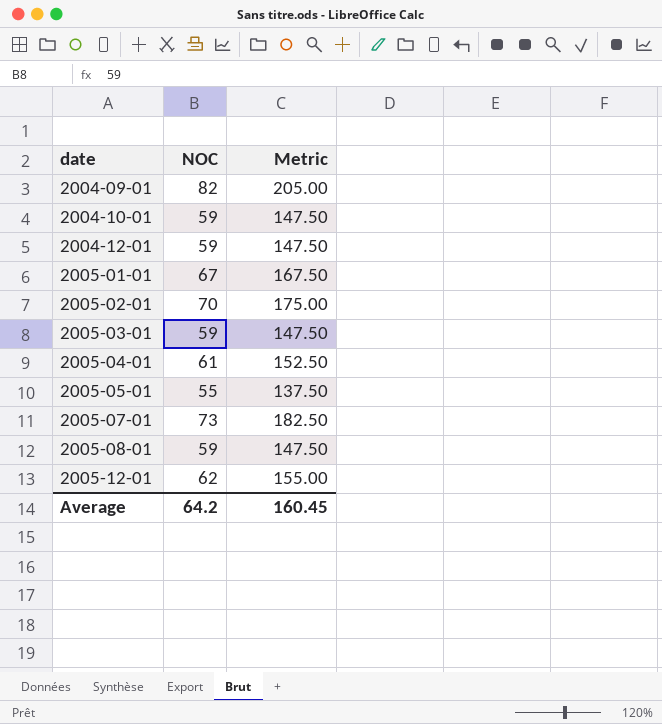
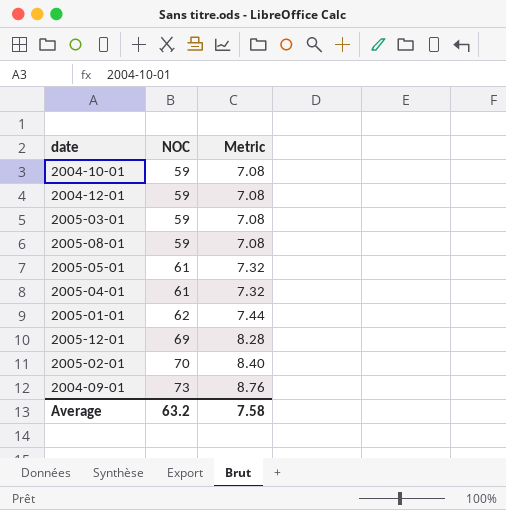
row order: date ascending -> NOC ascending
column Metric | formula: [NOC] * 2.5 -> [NOC] * 0.12
row 2005-07-01: 73 | 182.50 -> none
2005-05-01 | NOC: 55 -> 61
2005-01-01 | NOC: 67 -> 62
2005-12-01 | NOC: 62 -> 69
2004-09-01 | NOC: 82 -> 73
Average | NOC: 64.2 -> 63.2
Average | Metric: 160.45 -> 7.58

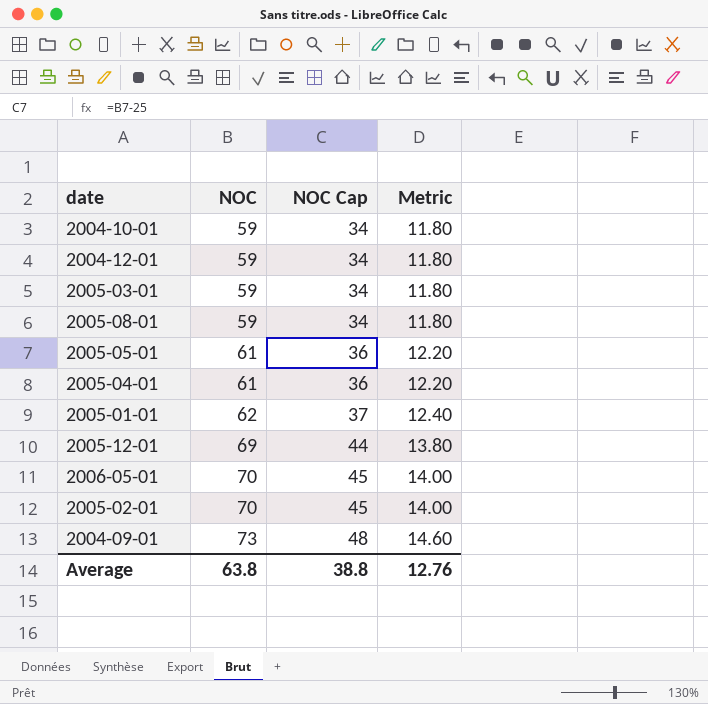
column NOC Cap | formula: none -> [NOC] - 25
column Metric | formula: [NOC] * 0.12 -> [NOC] * 0.2
row 2006-05-01: none -> 70 | 45 | 14.00
Average | NOC: 63.2 -> 63.8
Average | Metric: 7.58 -> 12.76

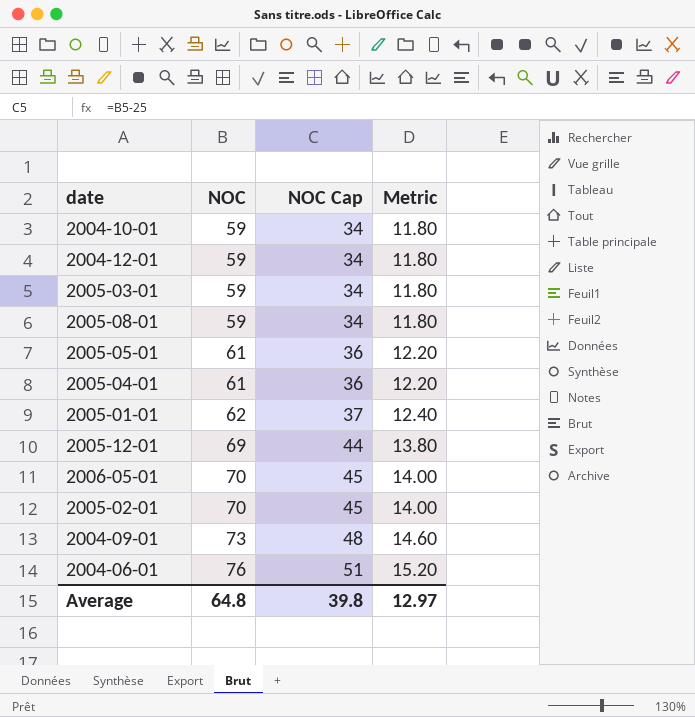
row 2004-06-01: none -> 76 | 51 | 15.20
Average | NOC: 63.8 -> 64.8
Average | NOC Cap: 38.8 -> 39.8
Average | Metric: 12.76 -> 12.97

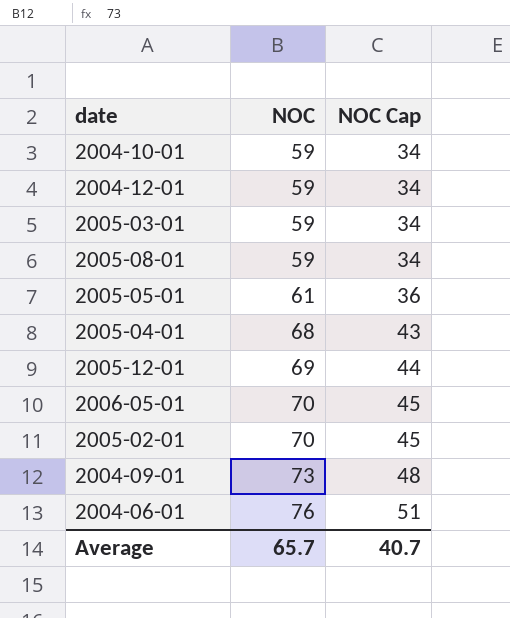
column Metric | formula: [NOC] * 0.2 -> none
row 2005-01-01: 62 | 37 | 12.40 -> none
2005-04-01 | NOC: 61 -> 68
2005-04-01 | NOC Cap: 36 -> 43
Average | NOC: 64.8 -> 65.7
Average | NOC Cap: 39.8 -> 40.7

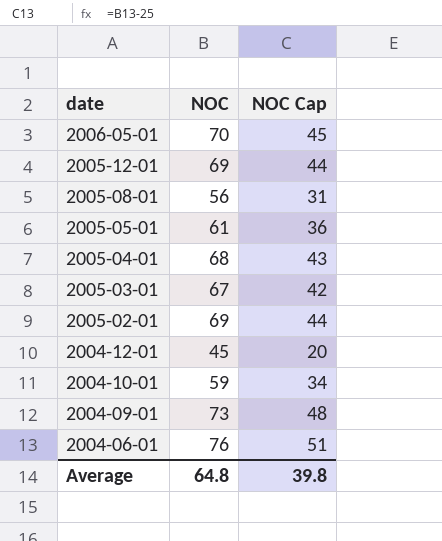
row order: NOC ascending -> date descending
2005-08-01 | NOC: 59 -> 56
2005-08-01 | NOC Cap: 34 -> 31
2005-03-01 | NOC: 59 -> 67
2005-03-01 | NOC Cap: 34 -> 42
2005-02-01 | NOC: 70 -> 69
2005-02-01 | NOC Cap: 45 -> 44
2004-12-01 | NOC: 59 -> 45
2004-12-01 | NOC Cap: 34 -> 20
Average | NOC: 65.7 -> 64.8
Average | NOC Cap: 40.7 -> 39.8

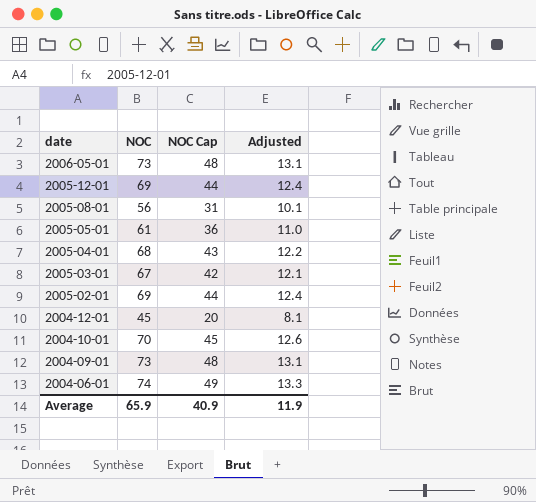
column Adjusted | formula: none -> [NOC] * 0.18
2006-05-01 | NOC: 70 -> 73
2006-05-01 | NOC Cap: 45 -> 48
2004-10-01 | NOC: 59 -> 70
2004-10-01 | NOC Cap: 34 -> 45
2004-06-01 | NOC: 76 -> 74
2004-06-01 | NOC Cap: 51 -> 49
Average | NOC: 64.8 -> 65.9
Average | NOC Cap: 39.8 -> 40.9

